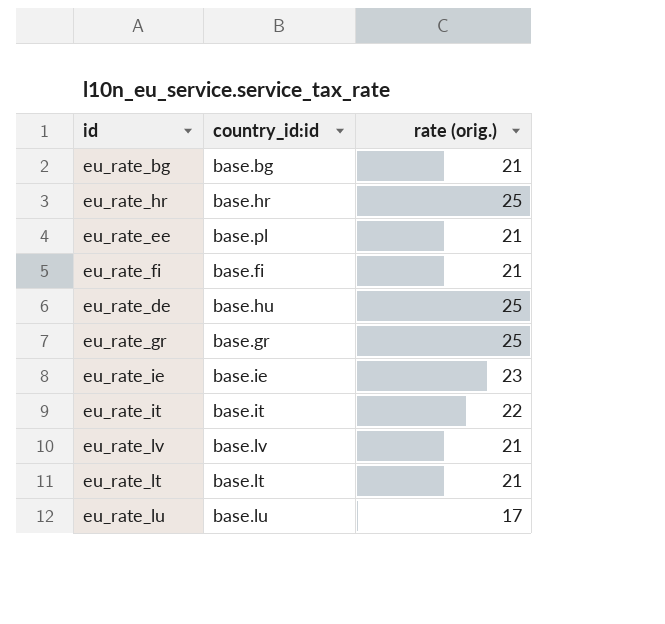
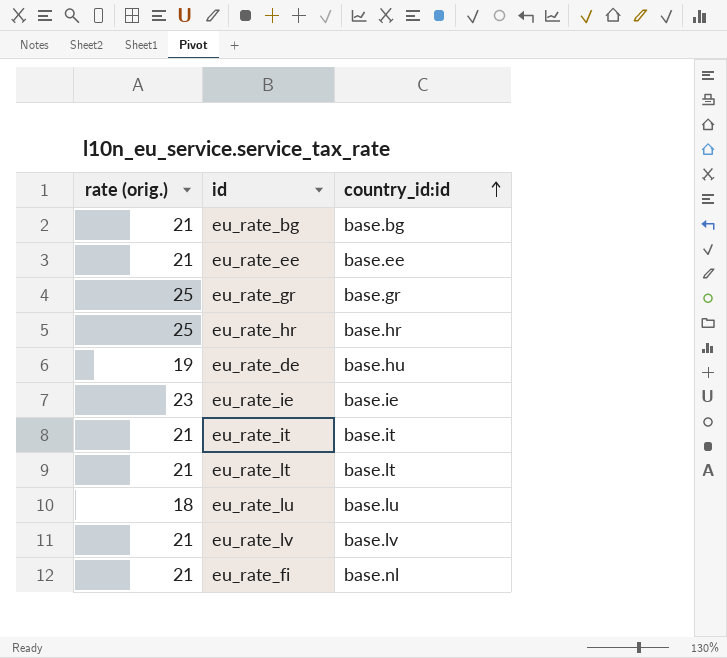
row order: none -> country_id:id ascending
column rate (orig.) | position: 3 -> 1
eu_rate_ee | country_id:id: base.pl -> base.ee
eu_rate_de | rate (orig.): 25 -> 19
eu_rate_it | rate (orig.): 22 -> 21
eu_rate_lu | rate (orig.): 17 -> 18
eu_rate_fi | country_id:id: base.fi -> base.nl

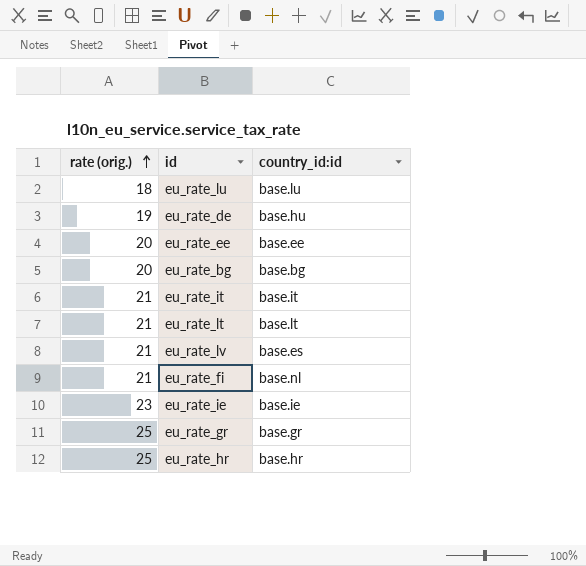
row order: country_id:id ascending -> rate (orig.) ascending
eu_rate_ee | rate (orig.): 21 -> 20
eu_rate_bg | rate (orig.): 21 -> 20
eu_rate_lv | country_id:id: base.lv -> base.es

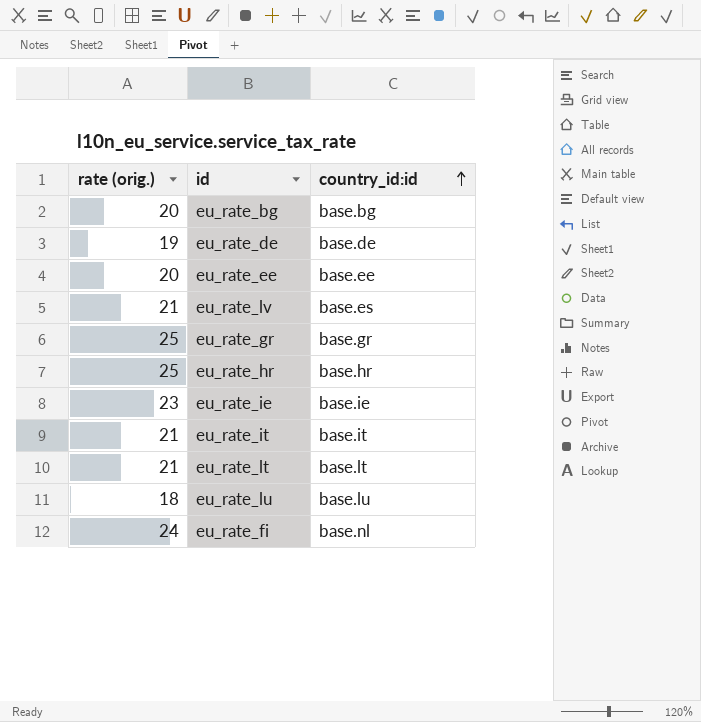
row order: rate (orig.) ascending -> country_id:id ascending
eu_rate_de | country_id:id: base.hu -> base.de
eu_rate_fi | rate (orig.): 21 -> 24

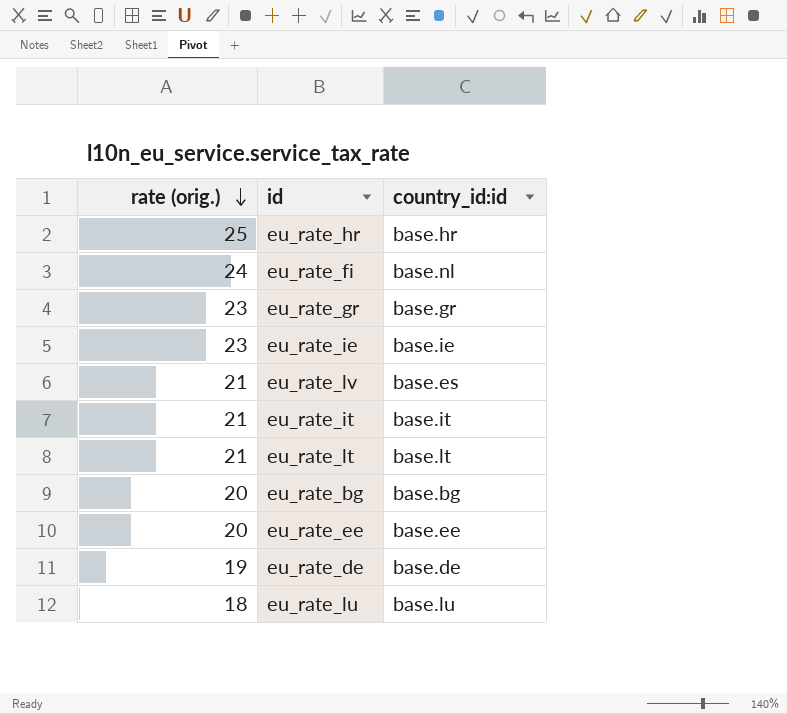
row order: country_id:id ascending -> rate (orig.) descending
eu_rate_gr | rate (orig.): 25 -> 23

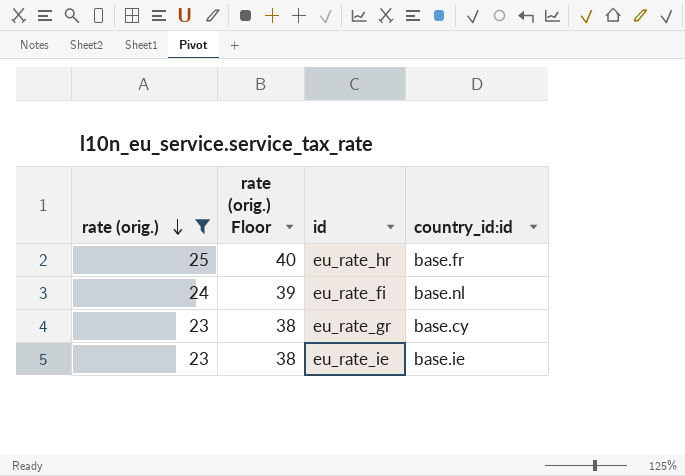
filter: none -> rate (orig.) >= 23
column rate (orig.) Floor | formula: none -> [rate (orig.)] + 15
eu_rate_hr | country_id:id: base.hr -> base.fr
eu_rate_gr | country_id:id: base.gr -> base.cy

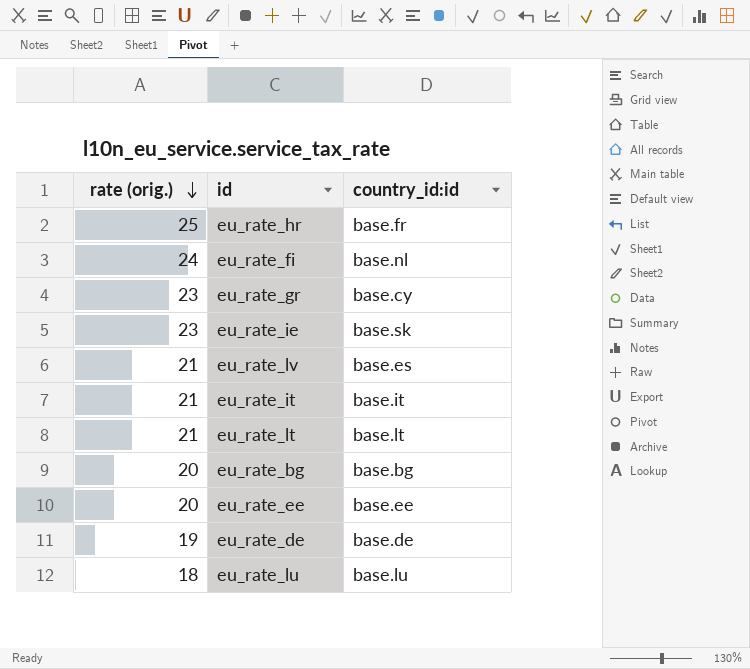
filter: rate (orig.) >= 23 -> none
column rate (orig.) Floor | formula: [rate (orig.)] + 15 -> none
eu_rate_ie | country_id:id: base.ie -> base.sk

